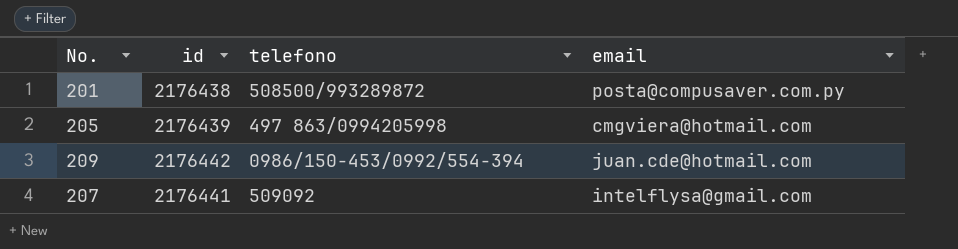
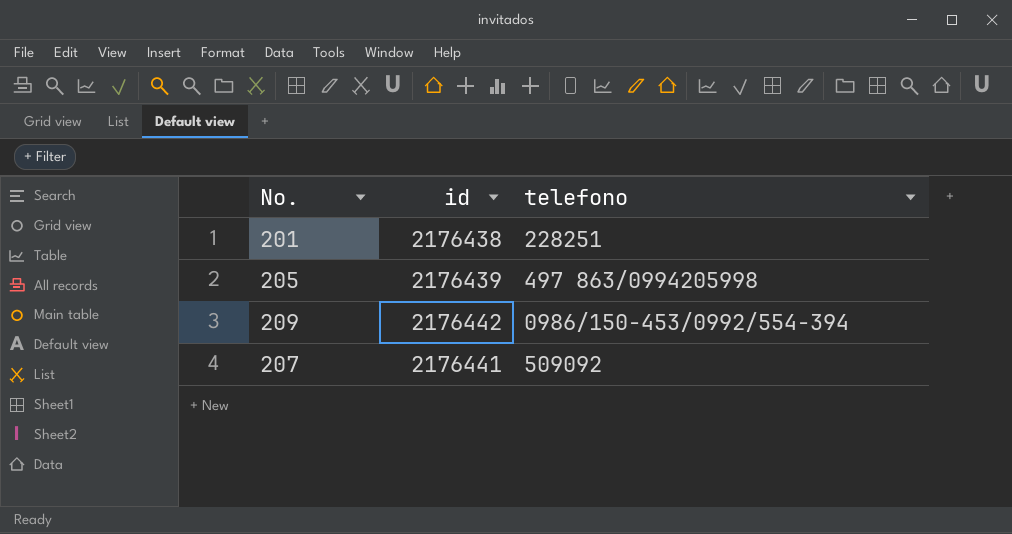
column email | position: 4 -> none
201 | telefono: 508500/993289872 -> 228251

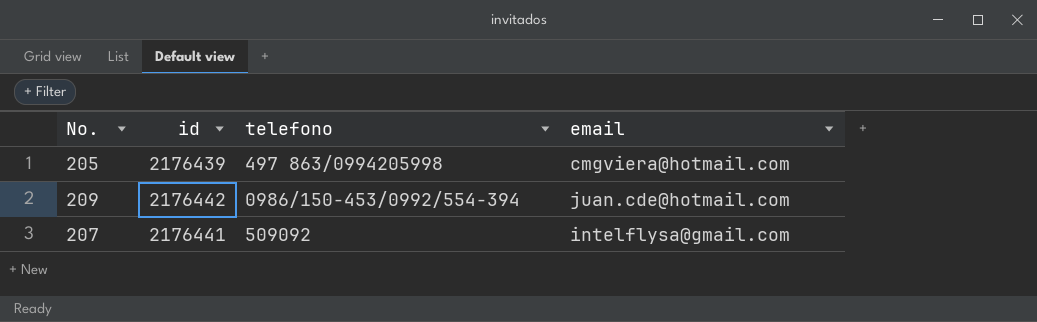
column email | position: none -> 4
row 201: 2176438 | 228251 -> none

